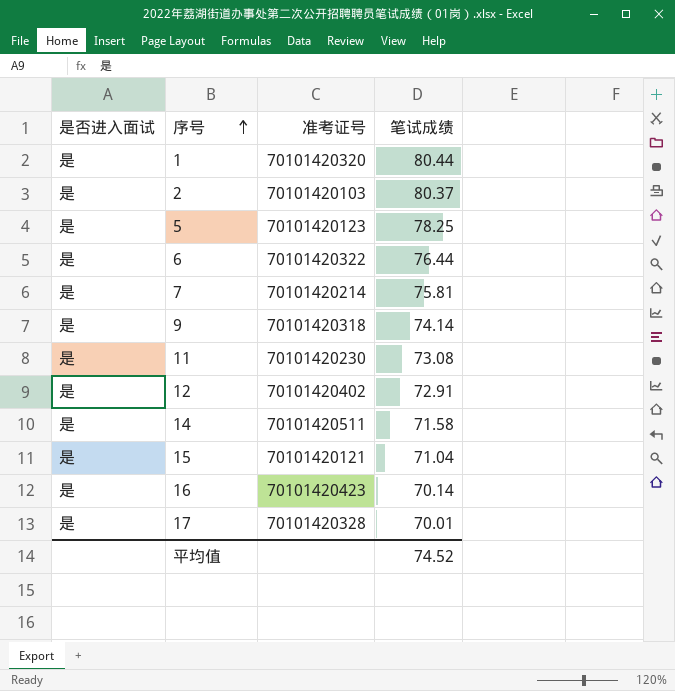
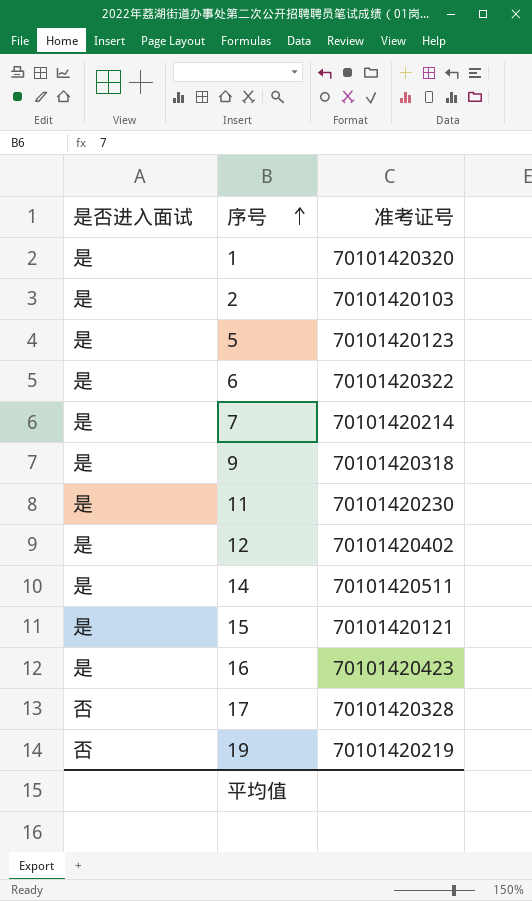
column 笔试成绩 | position: 4 -> none
17 | 是否进入面试: 是 -> 否
row 19: none -> 否 | 70101420219

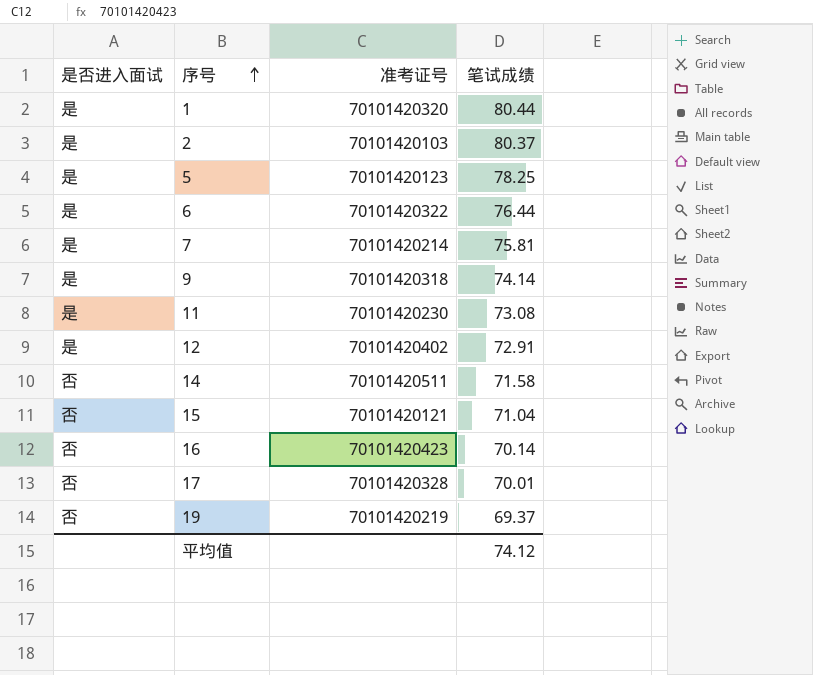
column 笔试成绩 | position: none -> 4
14 | 是否进入面试: 是 -> 否
15 | 是否进入面试: 是 -> 否
16 | 是否进入面试: 是 -> 否

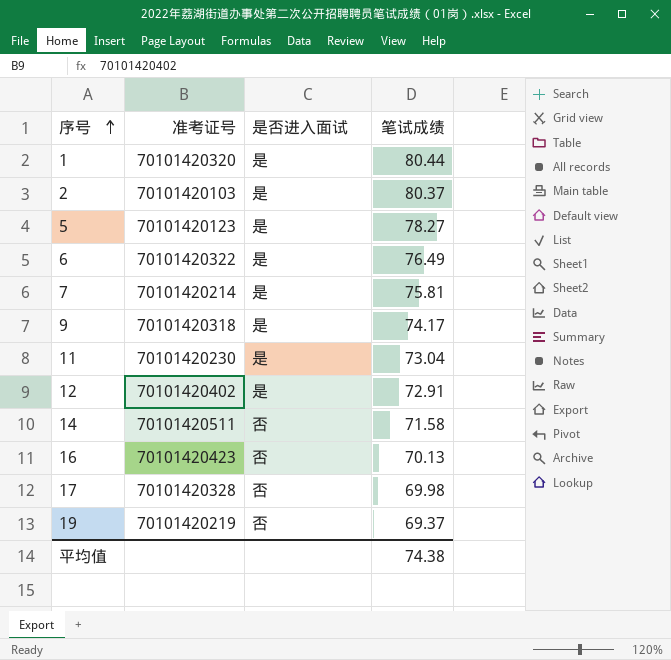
column 是否进入面试 | position: 1 -> 3
row 15: 否 | 70101420121 | 71.04 -> none
5 | 笔试成绩: 78.25 -> 78.27
6 | 笔试成绩: 76.44 -> 76.49
9 | 笔试成绩: 74.14 -> 74.17
11 | 笔试成绩: 73.08 -> 73.04
16 | 笔试成绩: 70.14 -> 70.13
17 | 笔试成绩: 70.01 -> 69.98
平均值 | 笔试成绩: 74.12 -> 74.38

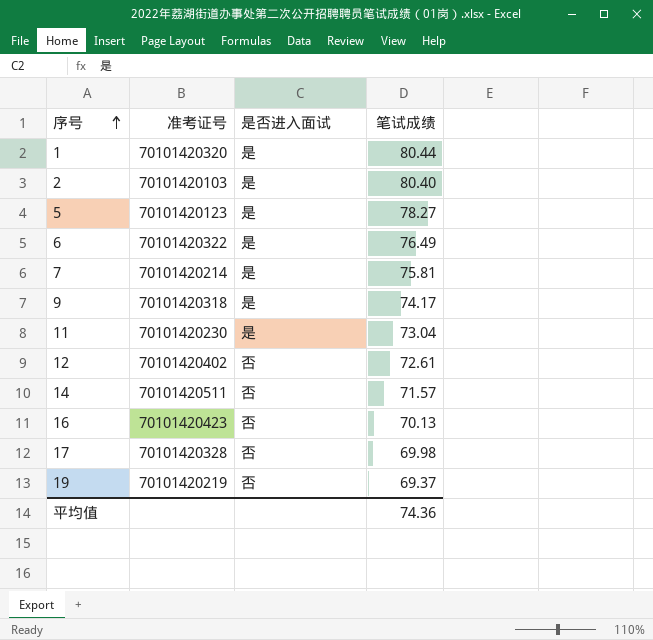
2 | 笔试成绩: 80.37 -> 80.40
12 | 是否进入面试: 是 -> 否
12 | 笔试成绩: 72.91 -> 72.61
14 | 笔试成绩: 71.58 -> 71.57
平均值 | 笔试成绩: 74.38 -> 74.36

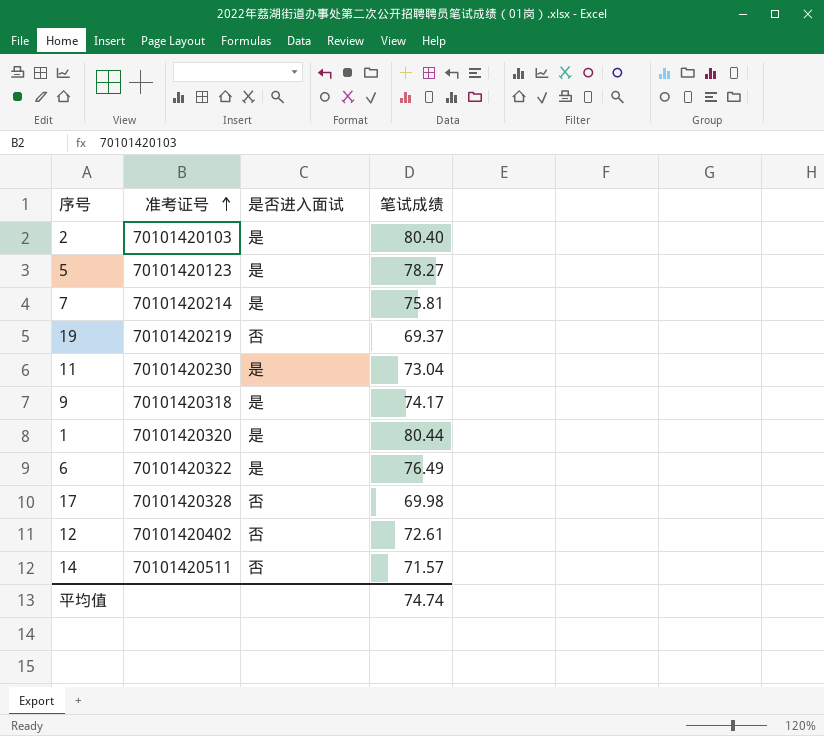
row order: 序号 ascending -> 准考证号 ascending
row 16: 70101420423 | 否 | 70.13 -> none
平均值 | 笔试成绩: 74.36 -> 74.74

